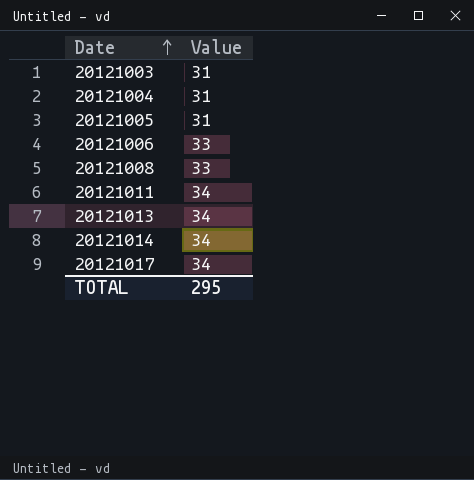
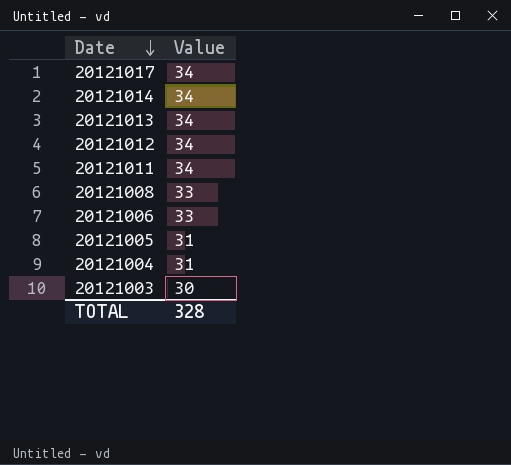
row order: Date ascending -> Date descending
row 20121012: none -> 34
20121003 | Value: 31 -> 30
TOTAL | Value: 295 -> 328

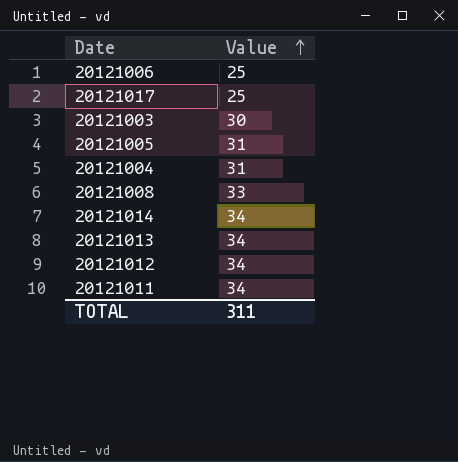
row order: Date descending -> Value ascending
20121006 | Value: 33 -> 25
20121017 | Value: 34 -> 25
TOTAL | Value: 328 -> 311

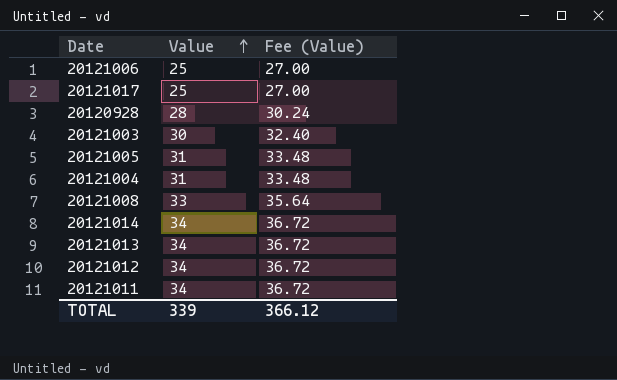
column Fee (Value) | formula: none -> [Value] * 1.08
row 20120928: none -> 28 | 30.24
TOTAL | Value: 311 -> 339

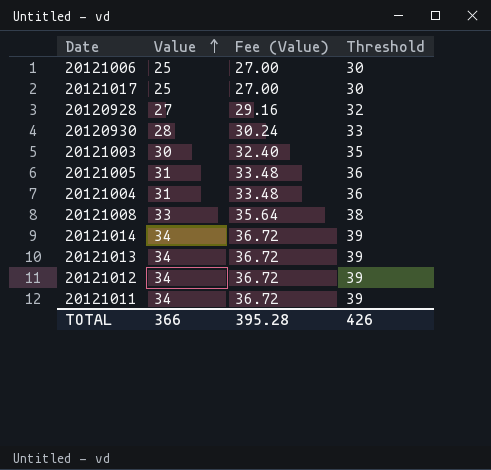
column Threshold | formula: none -> [Value] + 5
20120928 | Value: 28 -> 27
20120928 | Fee (Value): 30.24 -> 29.16
row 20120930: none -> 28 | 30.24 | 33
TOTAL | Value: 339 -> 366
TOTAL | Fee (Value): 366.12 -> 395.28

